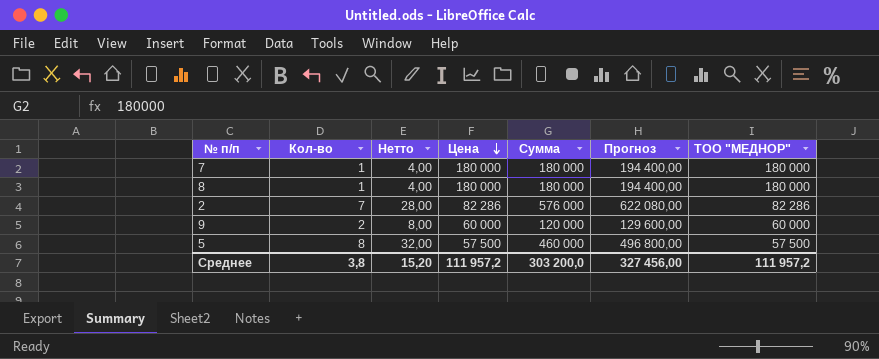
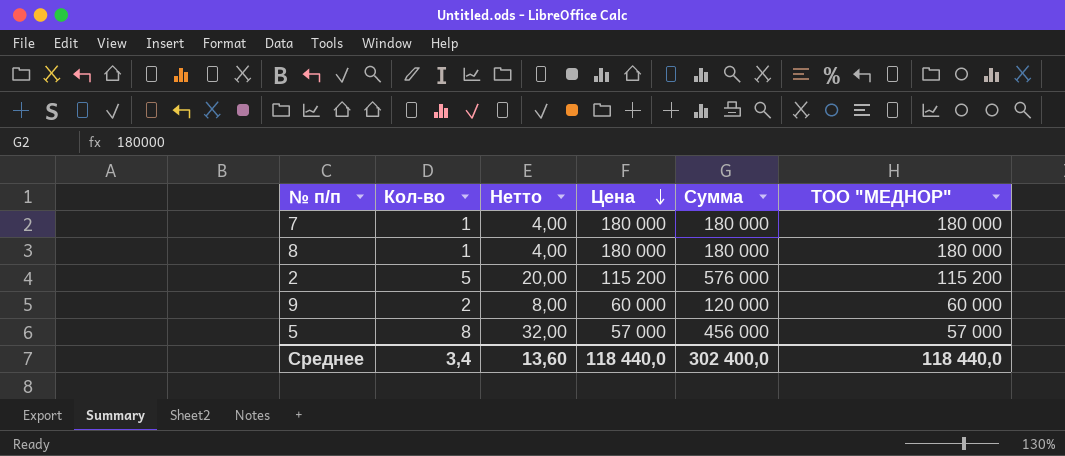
column Прогноз | formula: [Сумма] * 1,08 -> none
2 | Кол-во: 7 -> 5
2 | Нетто: 28,00 -> 20,00
2 | Цена: 82 286 -> 115 200
2 | ТОО "МЕДНОР": 82 286 -> 115 200
5 | Цена: 57 500 -> 57 000
5 | Сумма: 460 000 -> 456 000
5 | ТОО "МЕДНОР": 57 500 -> 57 000
Среднее | Кол-во: 3,8 -> 3,4
Среднее | Нетто: 15,20 -> 13,60
Среднее | Цена: 111 957,2 -> 118 440,0
Среднее | Сумма: 303 200,0 -> 302 400,0
Среднее | ТОО "МЕДНОР": 111 957,2 -> 118 440,0

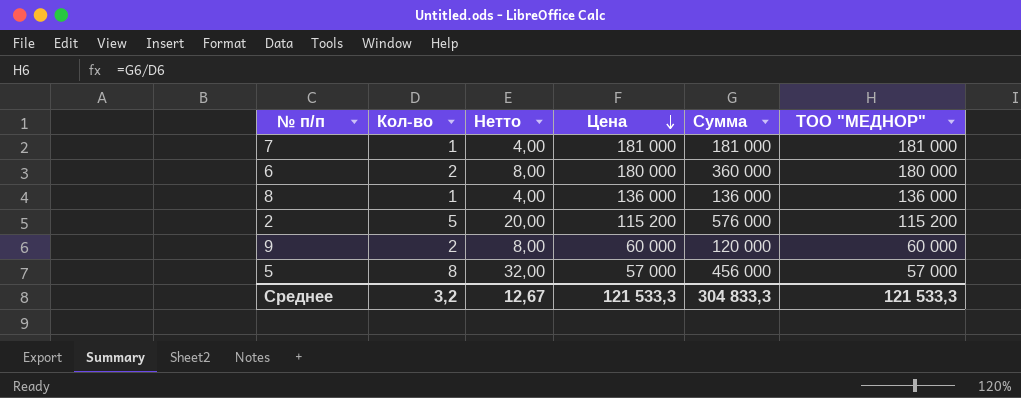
7 | Цена: 180 000 -> 181 000
7 | Сумма: 180 000 -> 181 000
7 | ТОО "МЕДНОР": 180 000 -> 181 000
row 6: none -> 2 | 8,00 | 180 000 | 360 000 | 180 000
8 | Цена: 180 000 -> 136 000
8 | Сумма: 180 000 -> 136 000
8 | ТОО "МЕДНОР": 180 000 -> 136 000
Среднее | Кол-во: 3,4 -> 3,2
Среднее | Нетто: 13,60 -> 12,67
Среднее | Цена: 118 440,0 -> 121 533,3
Среднее | Сумма: 302 400,0 -> 304 833,3
Среднее | ТОО "МЕДНОР": 118 440,0 -> 121 533,3

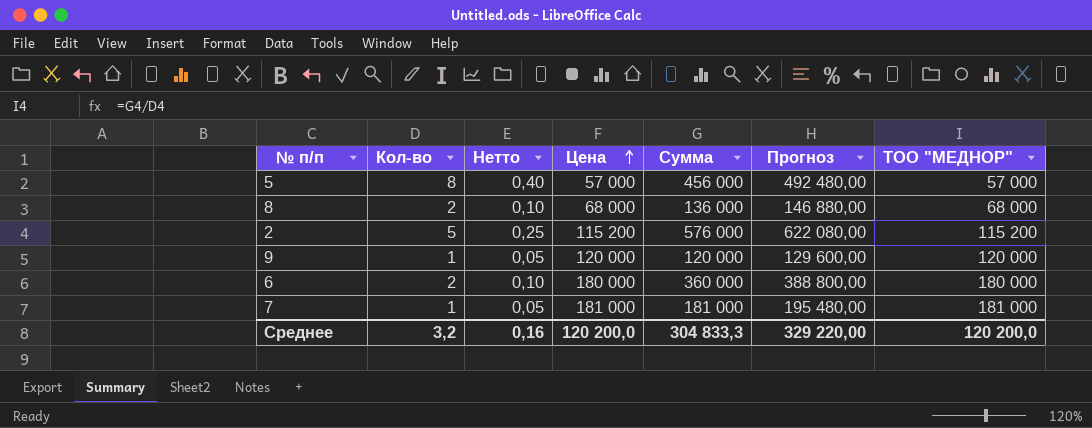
row order: Цена descending -> Цена ascending
column Нетто | formula: [Кол-во] * 4 -> [Кол-во] * 0,05
column Прогноз | formula: none -> [Сумма] * 1,08
8 | Кол-во: 1 -> 2
8 | Цена: 136 000 -> 68 000
8 | ТОО "МЕДНОР": 136 000 -> 68 000
9 | Кол-во: 2 -> 1
9 | Цена: 60 000 -> 120 000
9 | ТОО "МЕДНОР": 60 000 -> 120 000
Среднее | Нетто: 12,67 -> 0,16
Среднее | Цена: 121 533,3 -> 120 200,0
Среднее | ТОО "МЕДНОР": 121 533,3 -> 120 200,0

